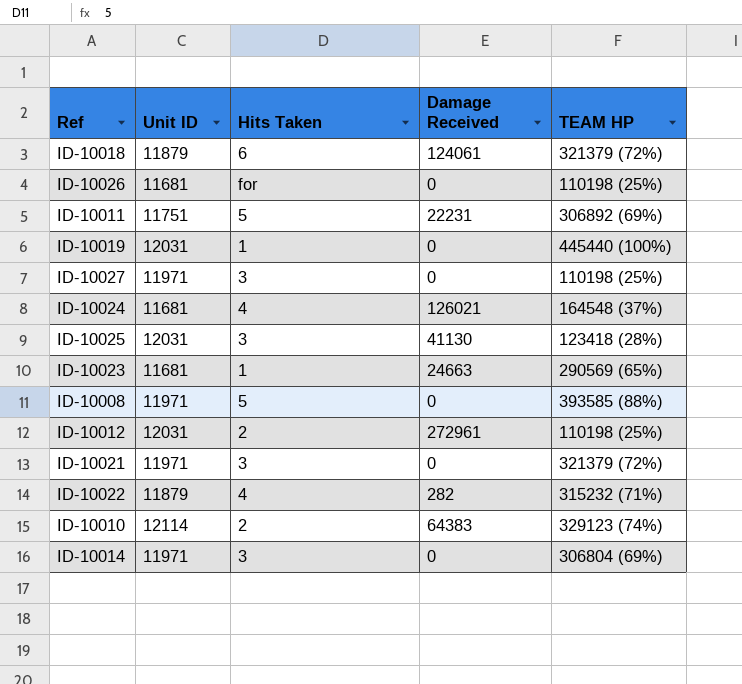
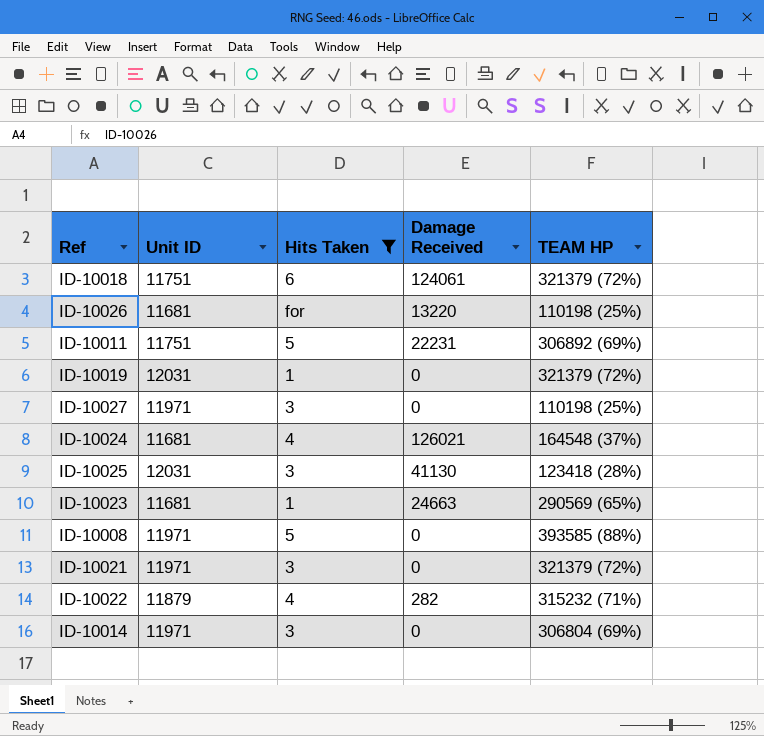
filter: none -> Hits Taken != 2
ID-10018 | Unit ID: 11879 -> 11751
ID-10026 | Damage Received: 0 -> 13220
ID-10019 | TEAM HP: 445440 (100%) -> 321379 (72%)

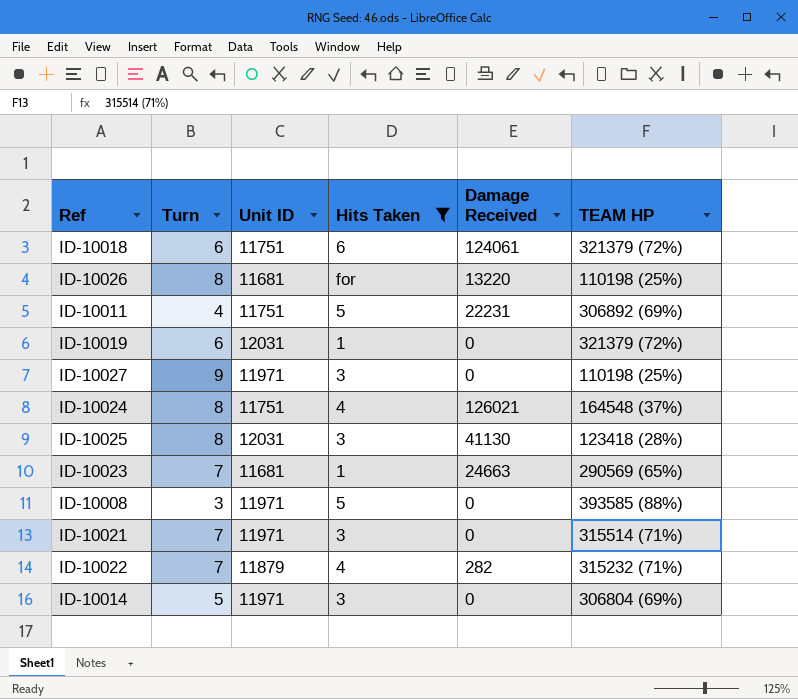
column Turn | position: none -> 2
ID-10024 | Unit ID: 11681 -> 11751
ID-10021 | TEAM HP: 321379 (72%) -> 315514 (71%)

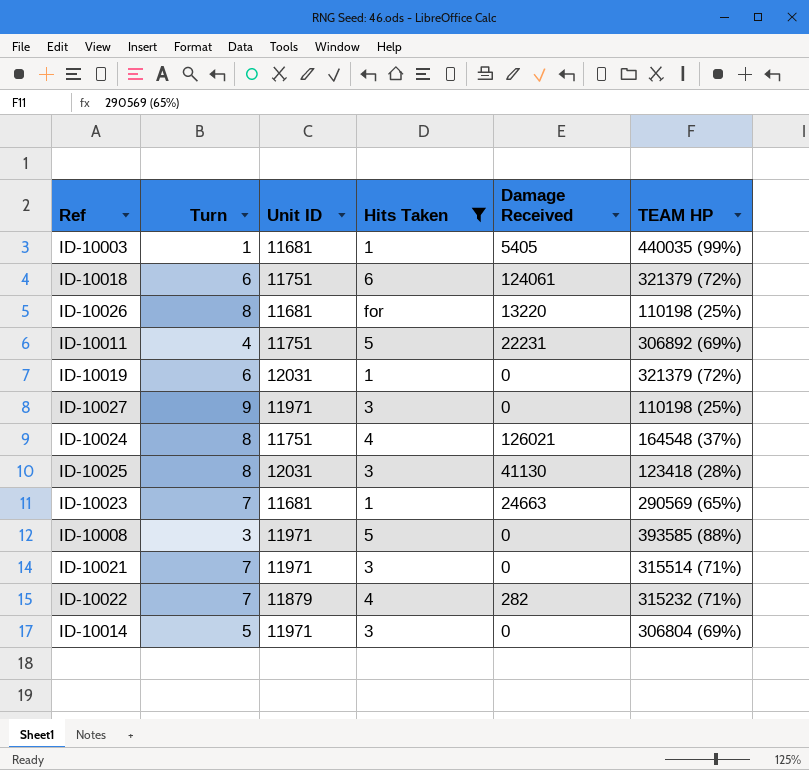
row ID-10003: none -> 1 | 11681 | 1 | 5405 | 440035 (99%)

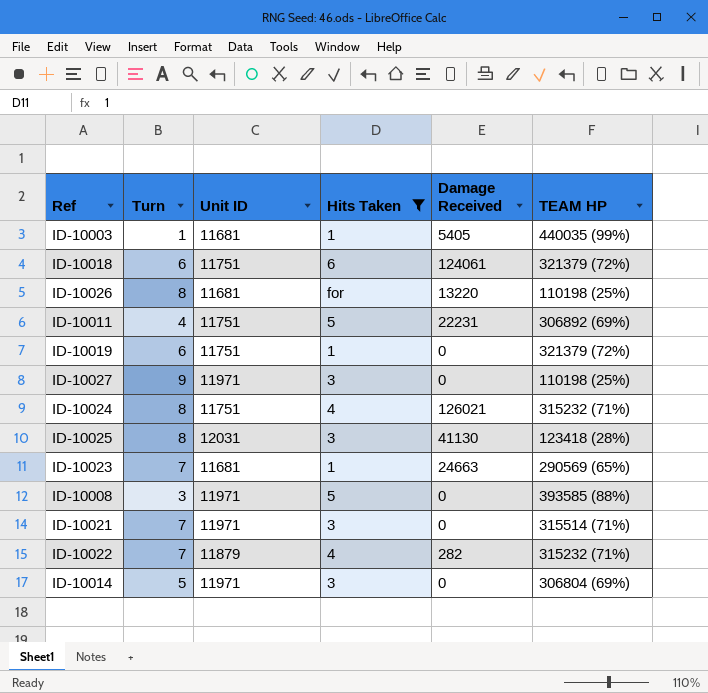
ID-10019 | Unit ID: 12031 -> 11751
ID-10024 | TEAM HP: 164548 (37%) -> 315232 (71%)

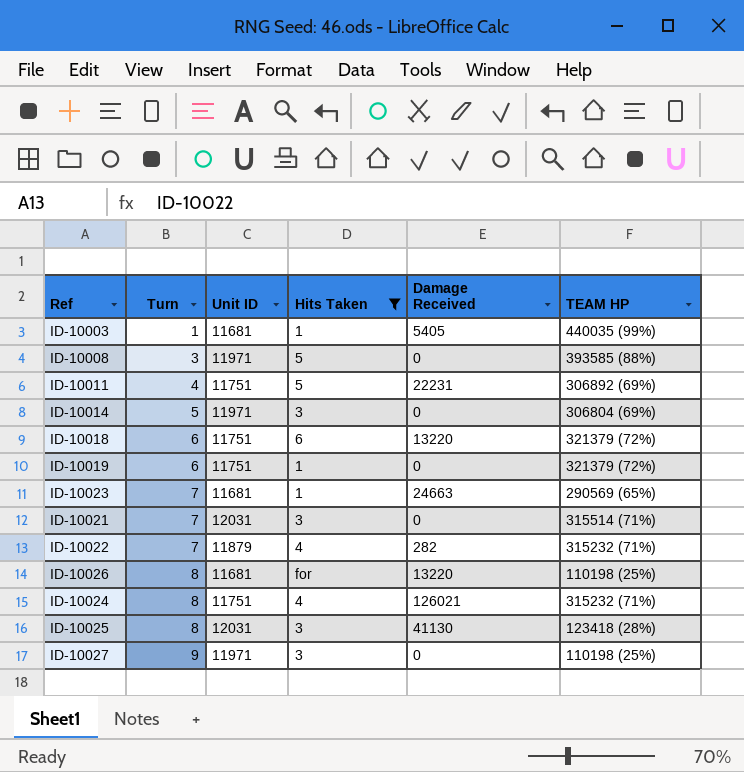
row order: none -> Turn ascending
ID-10018 | Damage Received: 124061 -> 13220
ID-10021 | Unit ID: 11971 -> 12031

